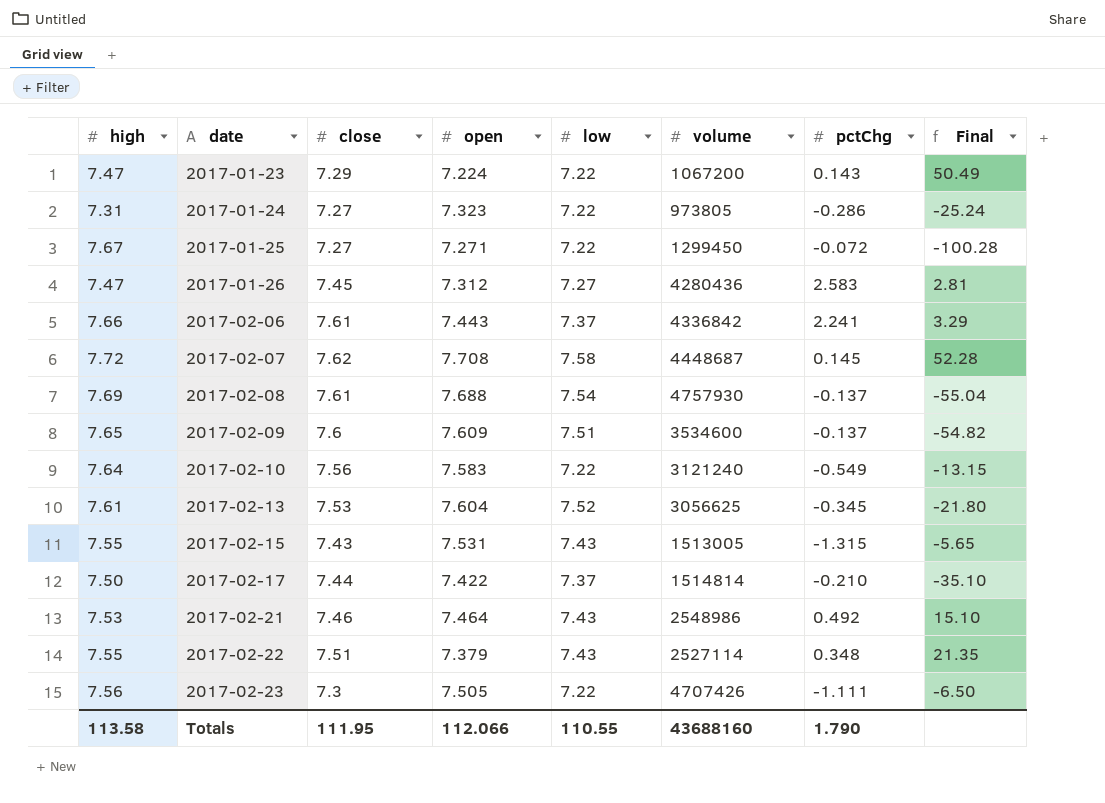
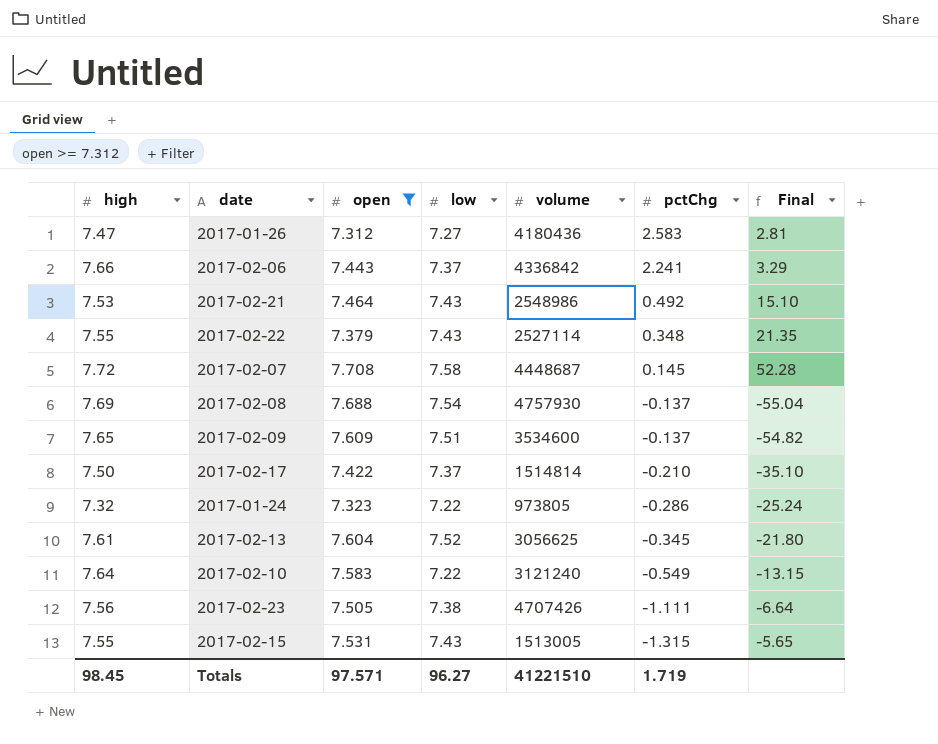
filter: none -> open >= 7.312
row order: date ascending -> pctChg descending
column close | position: 3 -> none
2017-01-26 | volume: 4280436 -> 4180436
2017-01-24 | high: 7.31 -> 7.32
2017-02-23 | low: 7.22 -> 7.38
2017-02-23 | Final: -6.50 -> -6.64
Totals | high: 113.58 -> 98.45
Totals | open: 112.066 -> 97.571
Totals | low: 110.55 -> 96.27
Totals | volume: 43688160 -> 41221510
Totals | pctChg: 1.790 -> 1.719

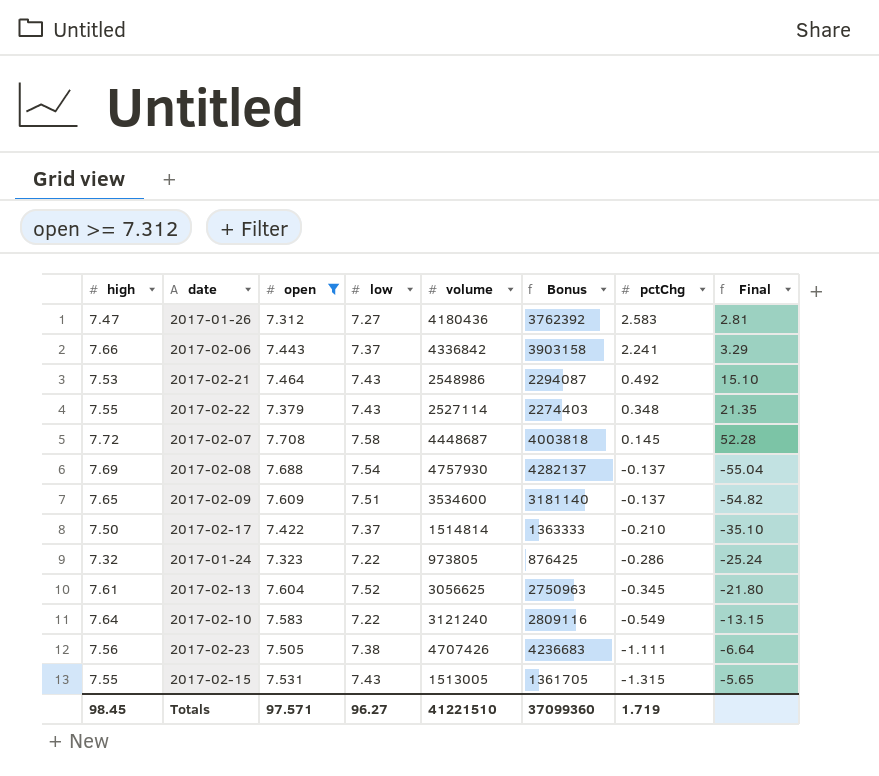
column Bonus | formula: none -> [volume] * 0.9

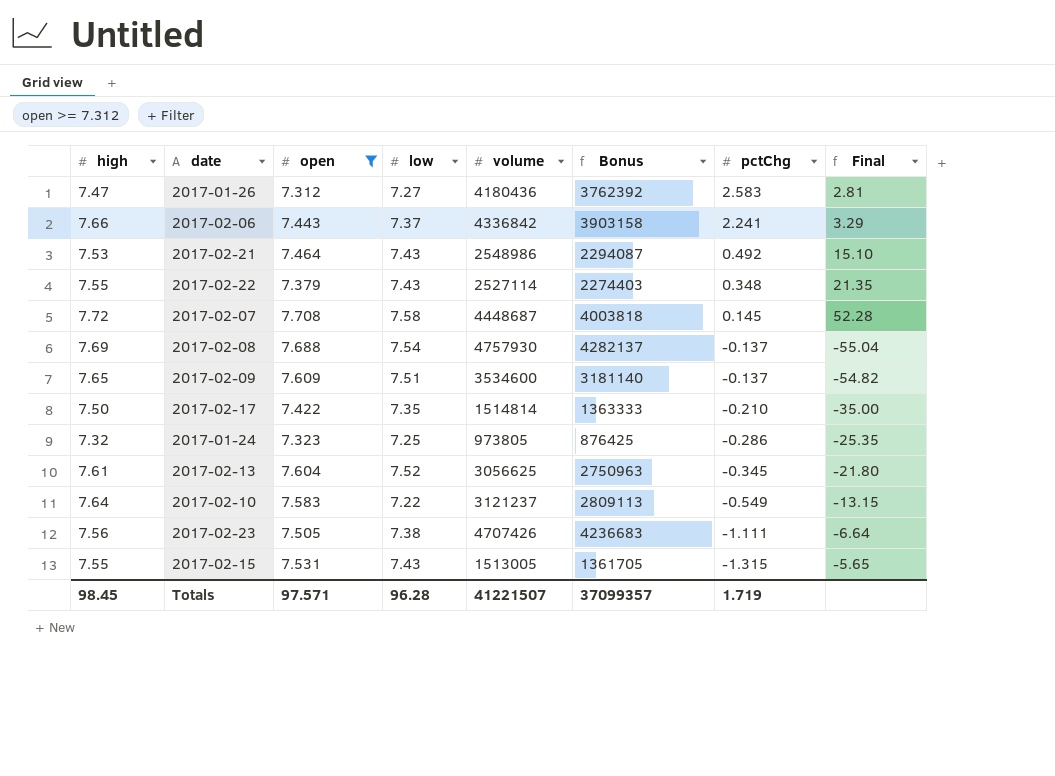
2017-02-17 | low: 7.37 -> 7.35
2017-02-17 | Final: -35.10 -> -35.00
2017-01-24 | low: 7.22 -> 7.25
2017-01-24 | Final: -25.24 -> -25.35
2017-02-10 | volume: 3121240 -> 3121237
2017-02-10 | Bonus: 2809116 -> 2809113
Totals | low: 96.27 -> 96.28
Totals | volume: 41221510 -> 41221507
Totals | Bonus: 37099360 -> 37099357

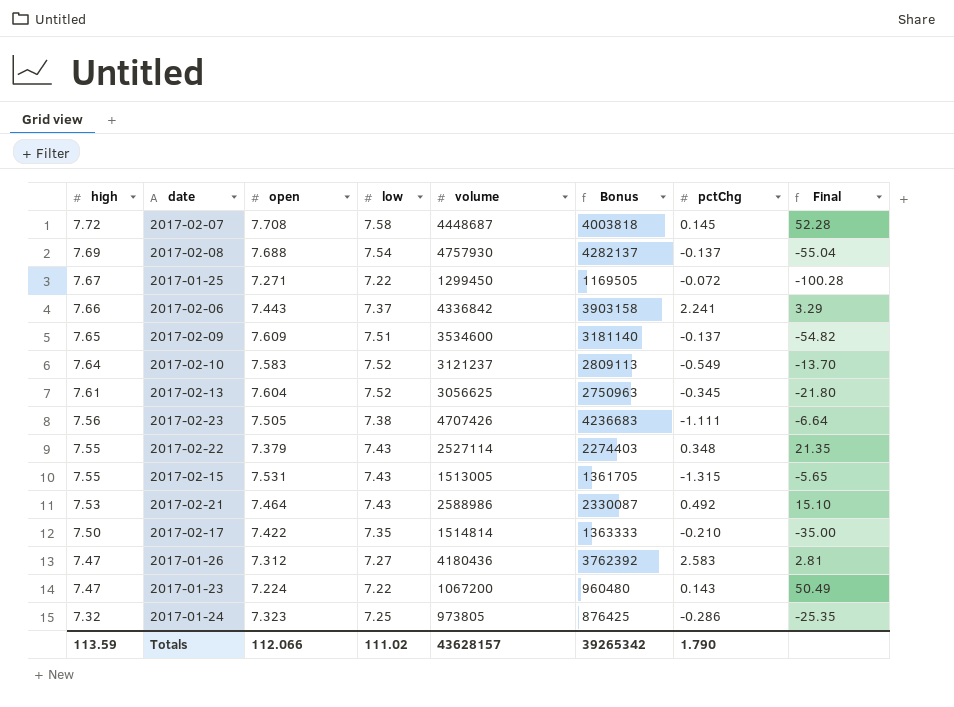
filter: open >= 7.312 -> none
row order: pctChg descending -> high descending
2017-02-10 | low: 7.22 -> 7.52
2017-02-10 | Final: -13.15 -> -13.70
2017-02-21 | volume: 2548986 -> 2588986
2017-02-21 | Bonus: 2294087 -> 2330087
Totals | high: 98.45 -> 113.59
Totals | open: 97.571 -> 112.066
Totals | low: 96.28 -> 111.02
Totals | volume: 41221507 -> 43628157
Totals | Bonus: 37099357 -> 39265342
Totals | pctChg: 1.719 -> 1.790

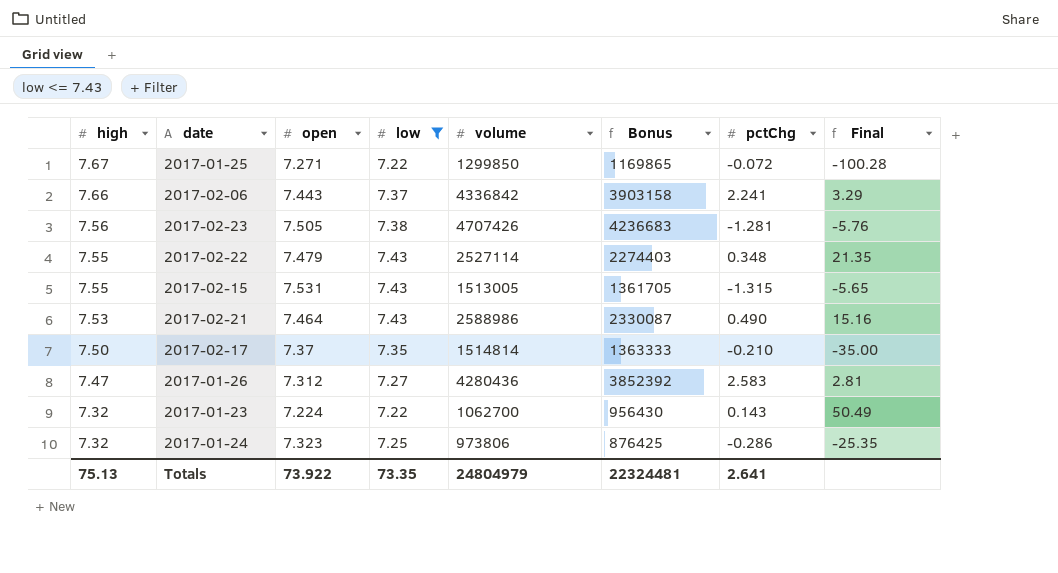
filter: none -> low <= 7.43
2017-01-25 | volume: 1299450 -> 1299850
2017-01-25 | Bonus: 1169505 -> 1169865
2017-02-23 | pctChg: -1.111 -> -1.281
2017-02-23 | Final: -6.64 -> -5.76
2017-02-22 | open: 7.379 -> 7.479
2017-02-21 | pctChg: 0.492 -> 0.490
2017-02-21 | Final: 15.10 -> 15.16
2017-02-17 | open: 7.422 -> 7.37
2017-01-26 | volume: 4180436 -> 4280436
2017-01-26 | Bonus: 3762392 -> 3852392
2017-01-23 | high: 7.47 -> 7.32
2017-01-23 | volume: 1067200 -> 1062700
2017-01-23 | Bonus: 960480 -> 956430
2017-01-24 | volume: 973805 -> 973806
Totals | high: 113.59 -> 75.13
Totals | open: 112.066 -> 73.922
Totals | low: 111.02 -> 73.35
Totals | volume: 43628157 -> 24804979
Totals | Bonus: 39265342 -> 22324481
Totals | pctChg: 1.790 -> 2.641

